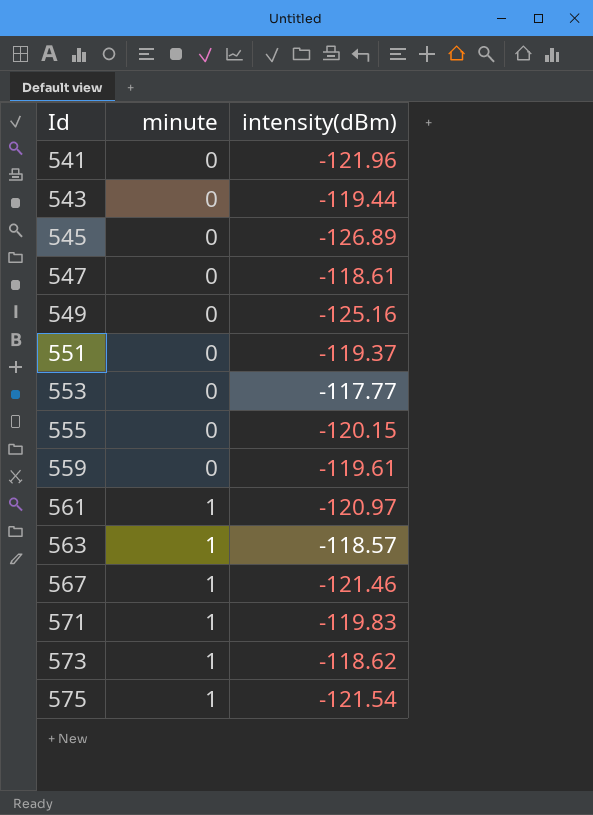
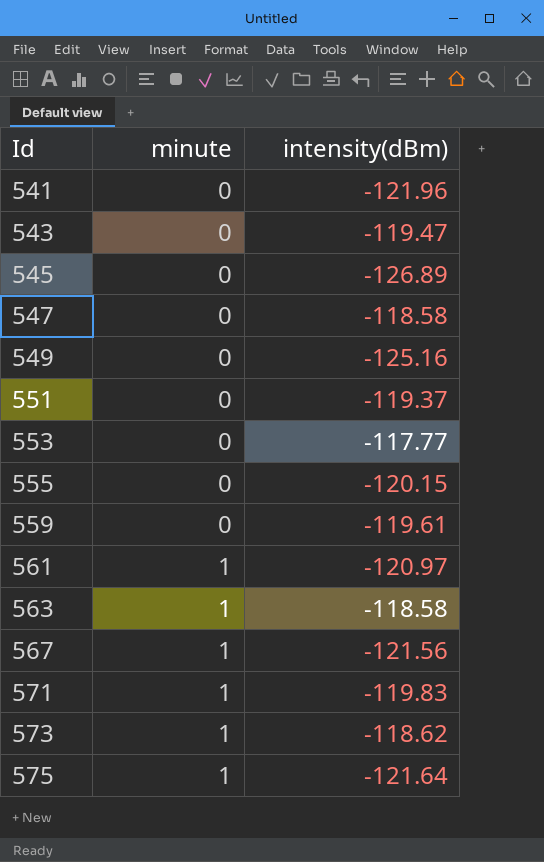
543 | intensity(dBm): -119.44 -> -119.47
547 | intensity(dBm): -118.61 -> -118.58
563 | intensity(dBm): -118.57 -> -118.58
567 | intensity(dBm): -121.46 -> -121.56
575 | intensity(dBm): -121.54 -> -121.64

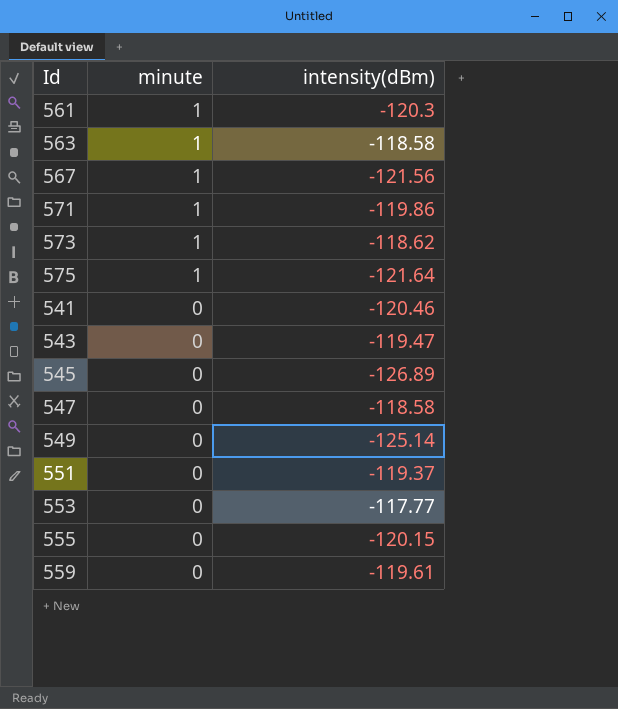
row order: Id ascending -> minute descending
561 | intensity(dBm): -120.97 -> -120.3
571 | intensity(dBm): -119.83 -> -119.86
541 | intensity(dBm): -121.96 -> -120.46
549 | intensity(dBm): -125.16 -> -125.14

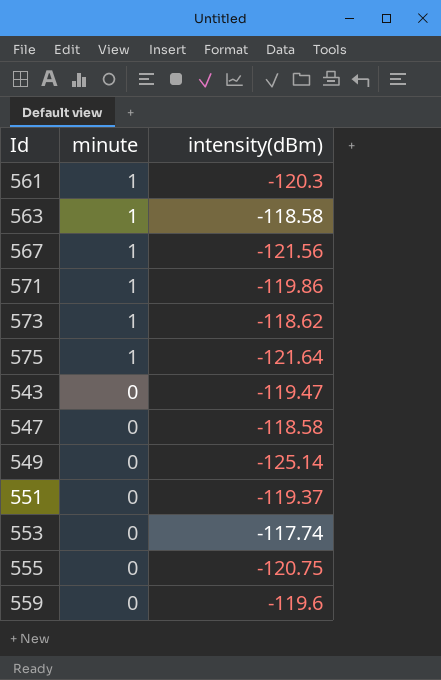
row 541: 0 | -120.46 -> none
row 545: 0 | -126.89 -> none
553 | intensity(dBm): -117.77 -> -117.74
555 | intensity(dBm): -120.15 -> -120.75
559 | intensity(dBm): -119.61 -> -119.6

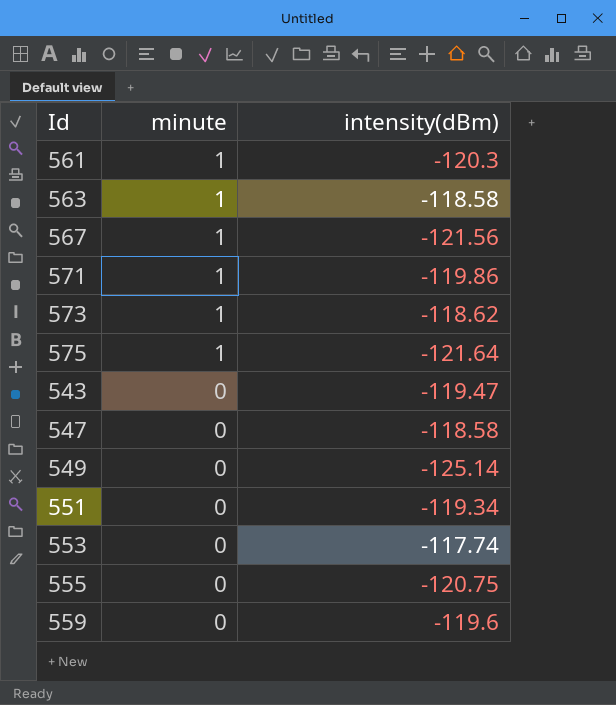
551 | intensity(dBm): -119.37 -> -119.34

